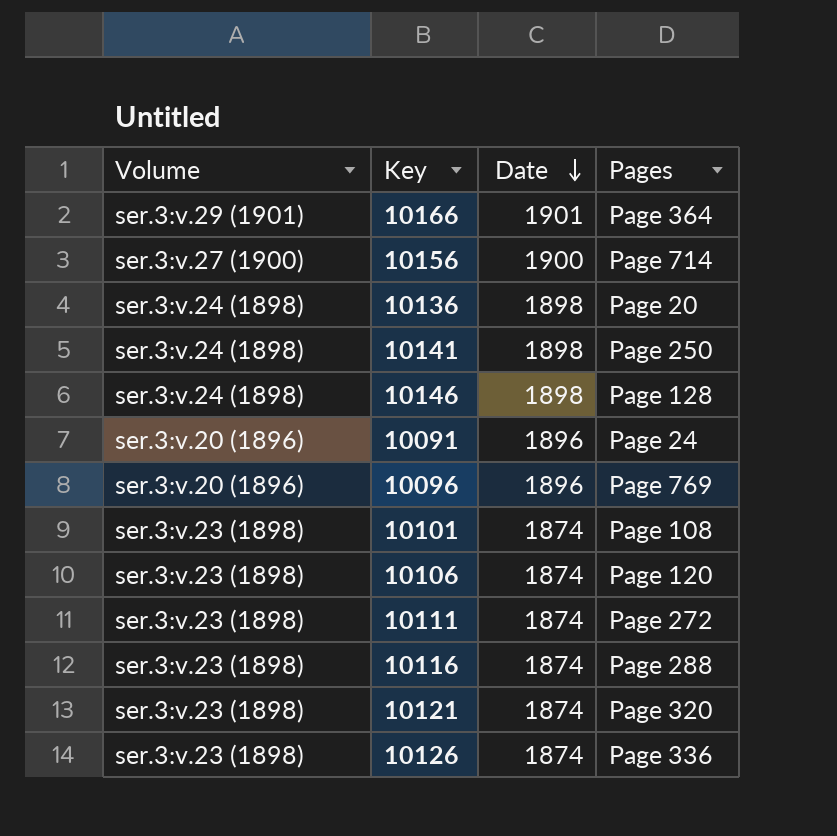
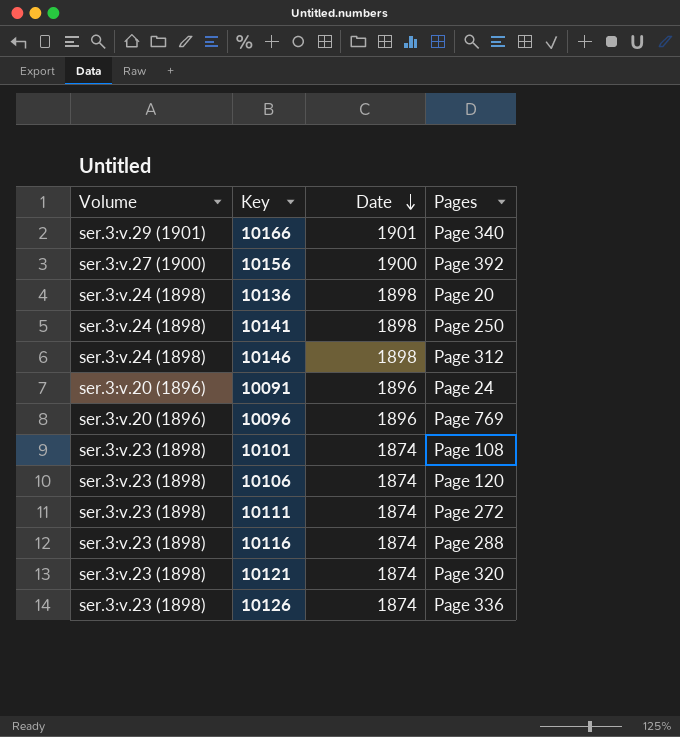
10166 | Pages: Page 364 -> Page 340
10156 | Pages: Page 714 -> Page 392
10146 | Pages: Page 128 -> Page 312

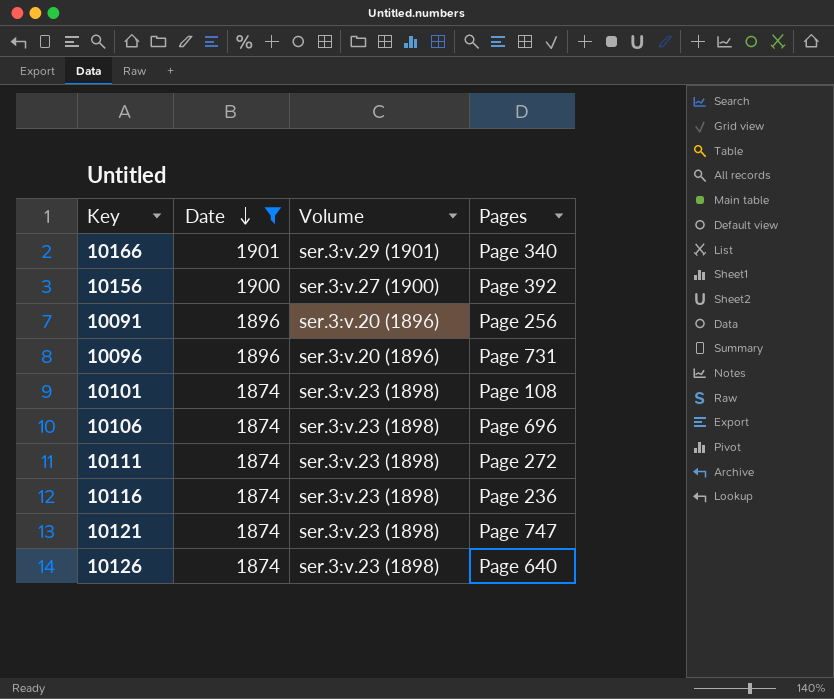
filter: none -> Date != 1898
column Volume | position: 1 -> 3
10091 | Pages: Page 24 -> Page 256
10096 | Pages: Page 769 -> Page 731
10106 | Pages: Page 120 -> Page 696
10116 | Pages: Page 288 -> Page 236
10121 | Pages: Page 320 -> Page 747
10126 | Pages: Page 336 -> Page 640

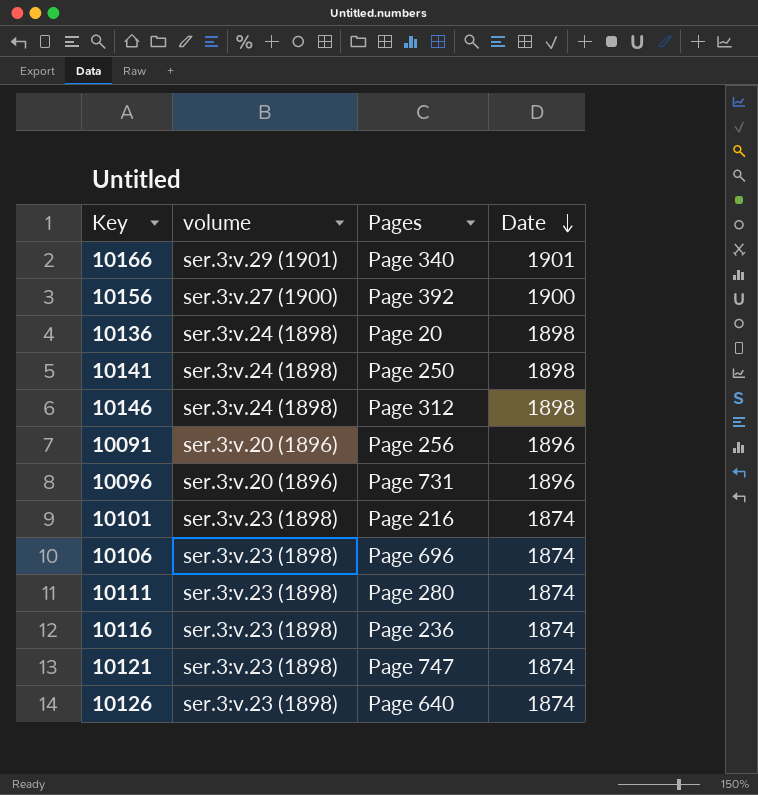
filter: Date != 1898 -> none
column name: Volume -> volume
column Date | position: 2 -> 4
10101 | Pages: Page 108 -> Page 216
10111 | Pages: Page 272 -> Page 280

